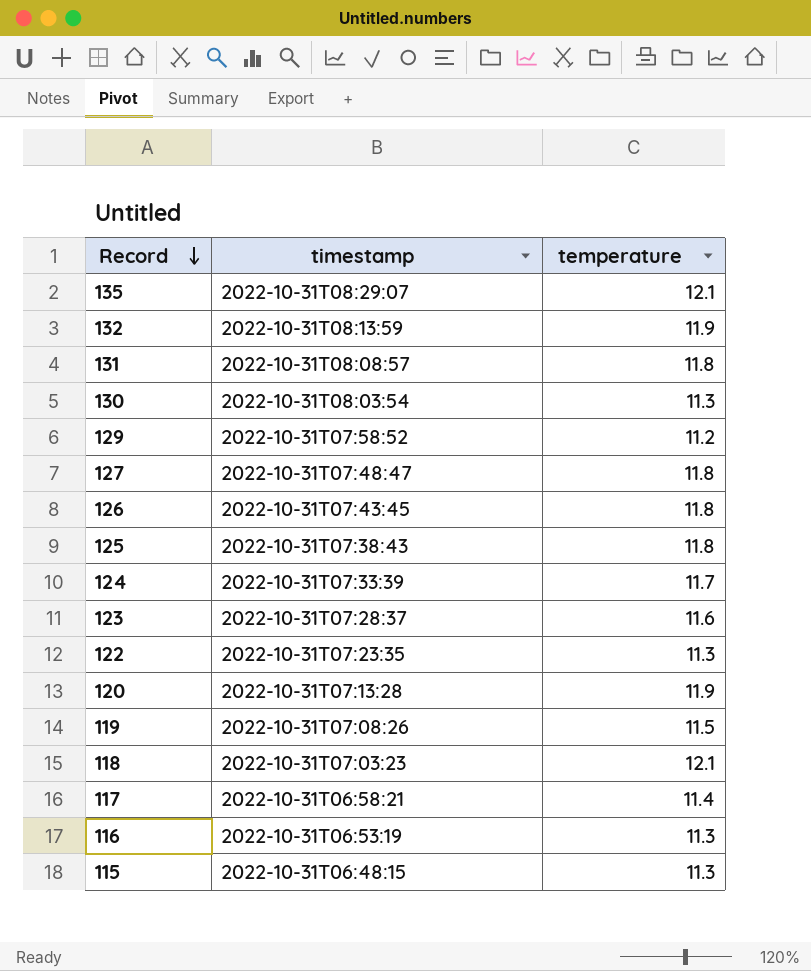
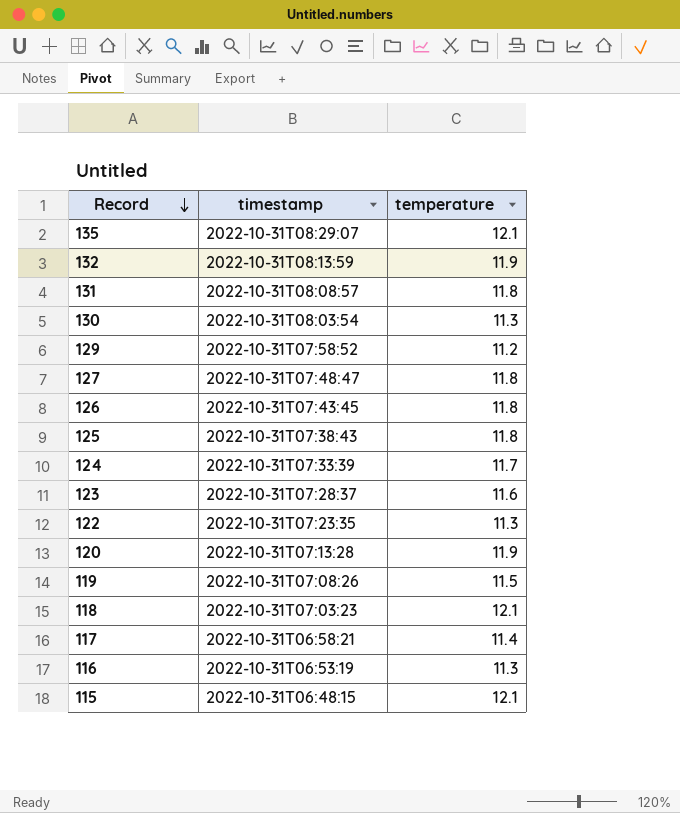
115 | temperature: 11.3 -> 12.1

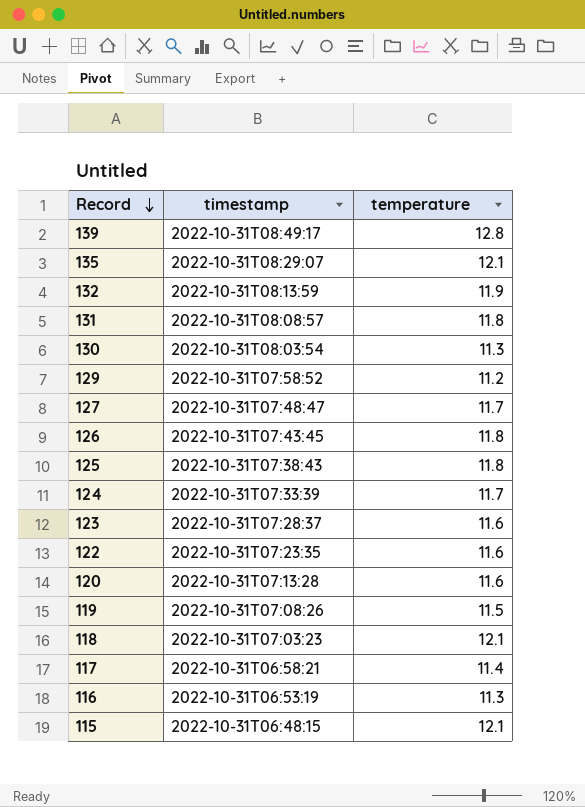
row 139: none -> 2022-10-31T08:49:17 | 12.8
127 | temperature: 11.8 -> 11.7
122 | temperature: 11.3 -> 11.6
120 | temperature: 11.9 -> 11.6

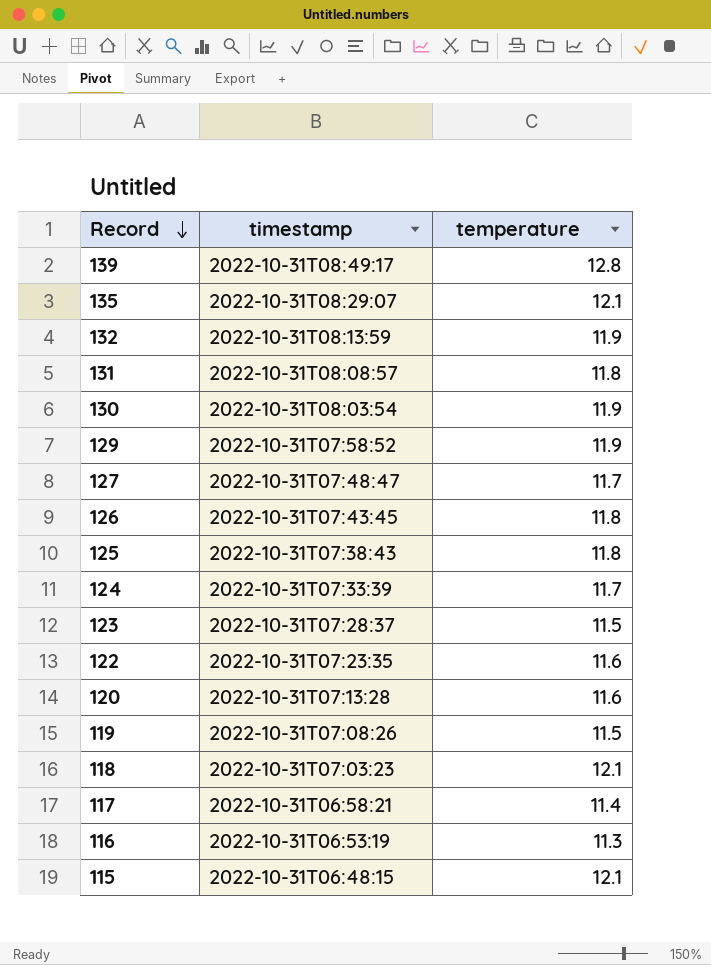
130 | temperature: 11.3 -> 11.9
129 | temperature: 11.2 -> 11.9
123 | temperature: 11.6 -> 11.5

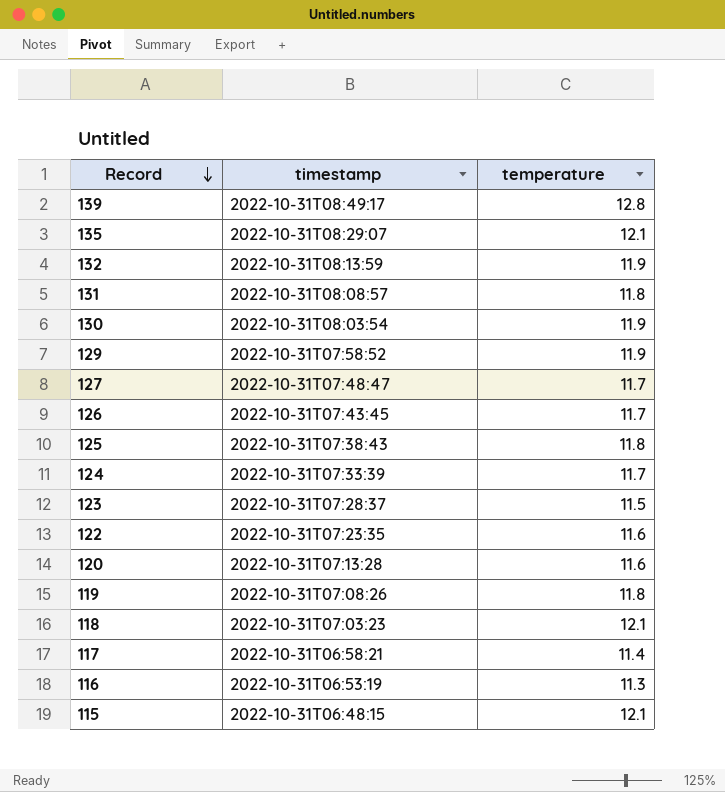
126 | temperature: 11.8 -> 11.7
119 | temperature: 11.5 -> 11.8

